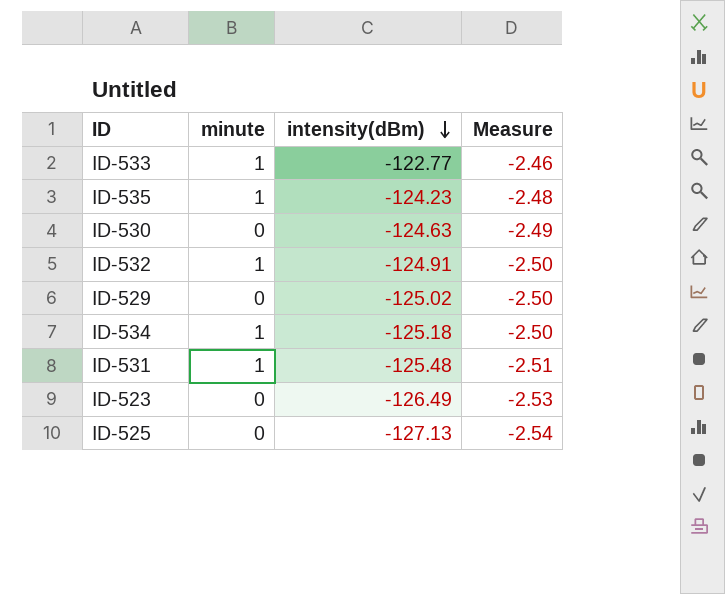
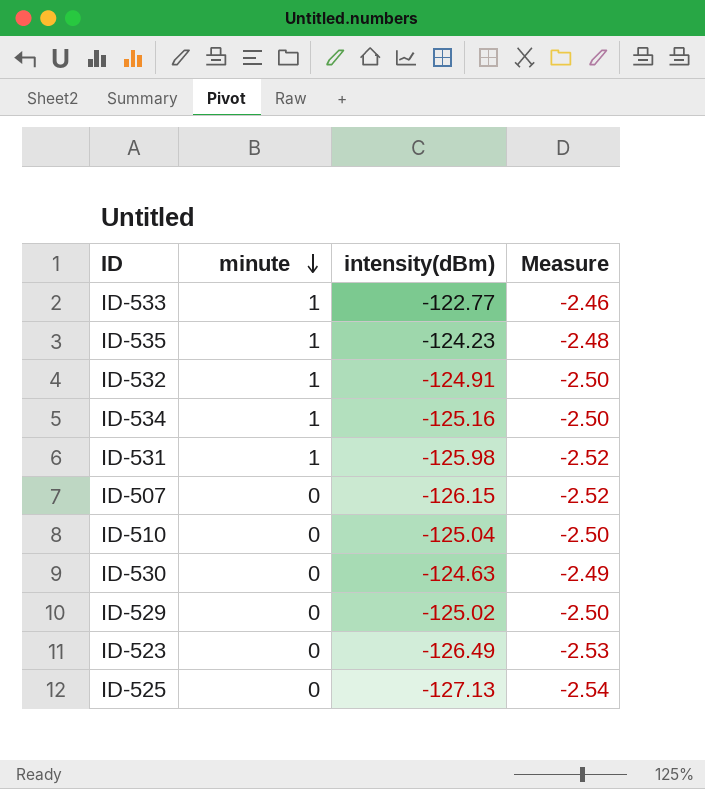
row order: intensity(dBm) descending -> minute descending
ID-534 | intensity(dBm): -125.18 -> -125.16
ID-531 | intensity(dBm): -125.48 -> -125.98
ID-531 | Measure: -2.51 -> -2.52
row ID-507: none -> 0 | -126.15 | -2.52
row ID-510: none -> 0 | -125.04 | -2.50

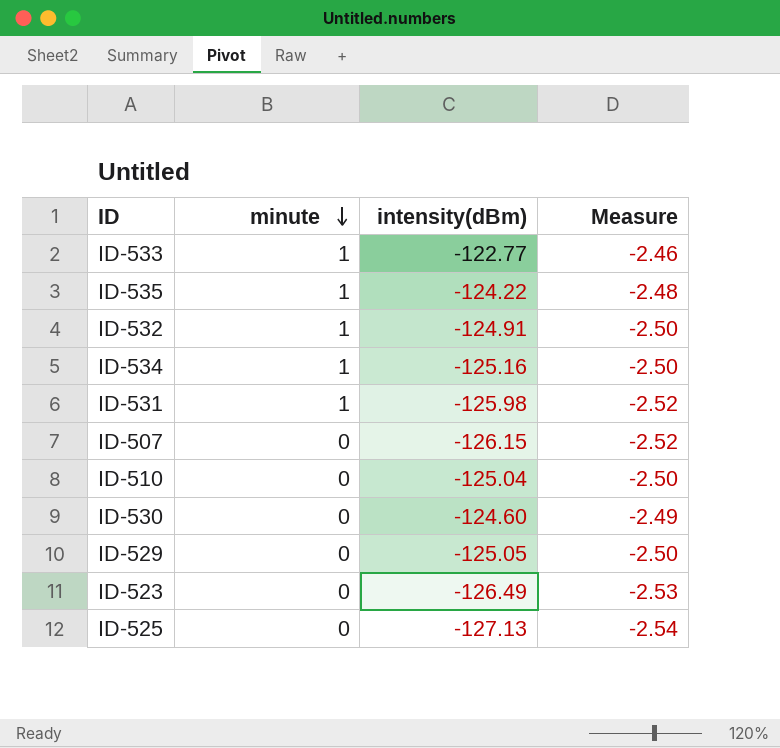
ID-535 | intensity(dBm): -124.23 -> -124.22
ID-530 | intensity(dBm): -124.63 -> -124.60
ID-529 | intensity(dBm): -125.02 -> -125.05

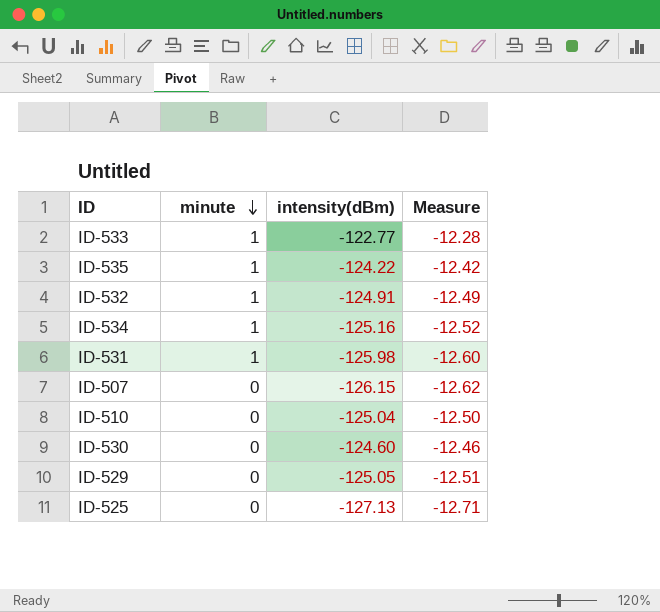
column Measure | formula: [intensity(dBm)] * 0.02 -> [intensity(dBm)] * 0.1
row ID-523: 0 | -126.49 | -2.53 -> none

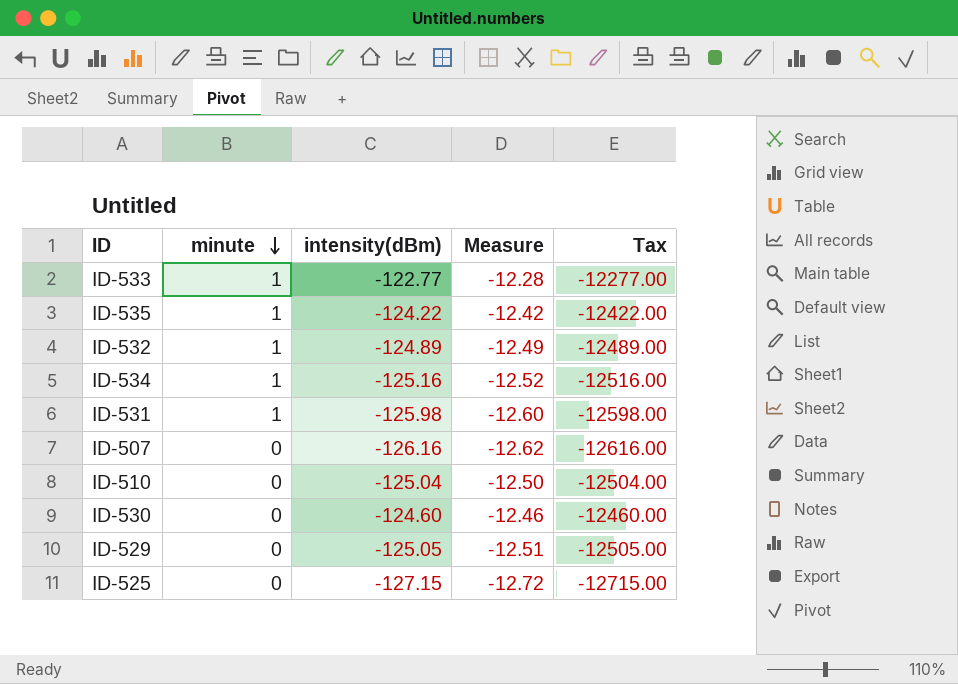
column Tax | formula: none -> [intensity(dBm)] * 100
ID-532 | intensity(dBm): -124.91 -> -124.89
ID-507 | intensity(dBm): -126.15 -> -126.16
ID-525 | intensity(dBm): -127.13 -> -127.15
ID-525 | Measure: -12.71 -> -12.72

